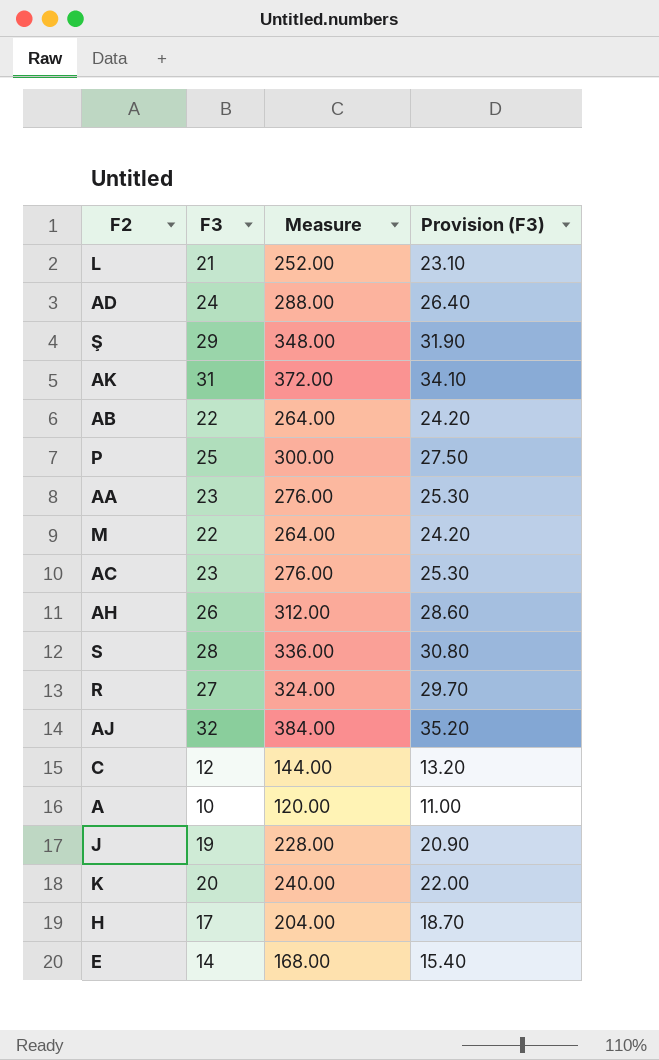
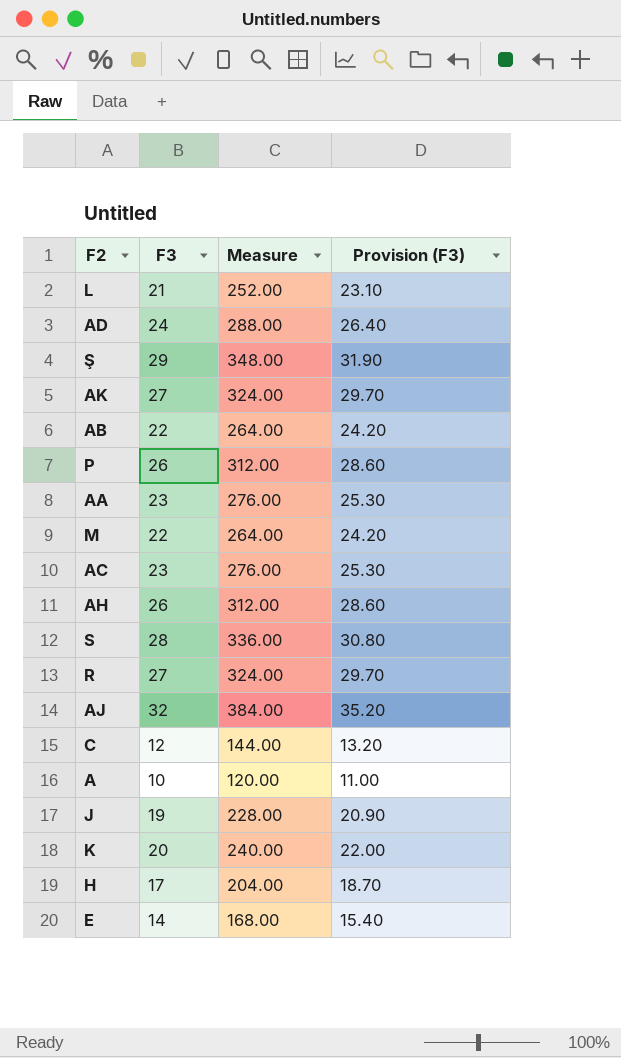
AK | F3: 31 -> 27
AK | Measure: 372.00 -> 324.00
AK | Provision (F3): 34.10 -> 29.70
P | F3: 25 -> 26
P | Measure: 300.00 -> 312.00
P | Provision (F3): 27.50 -> 28.60

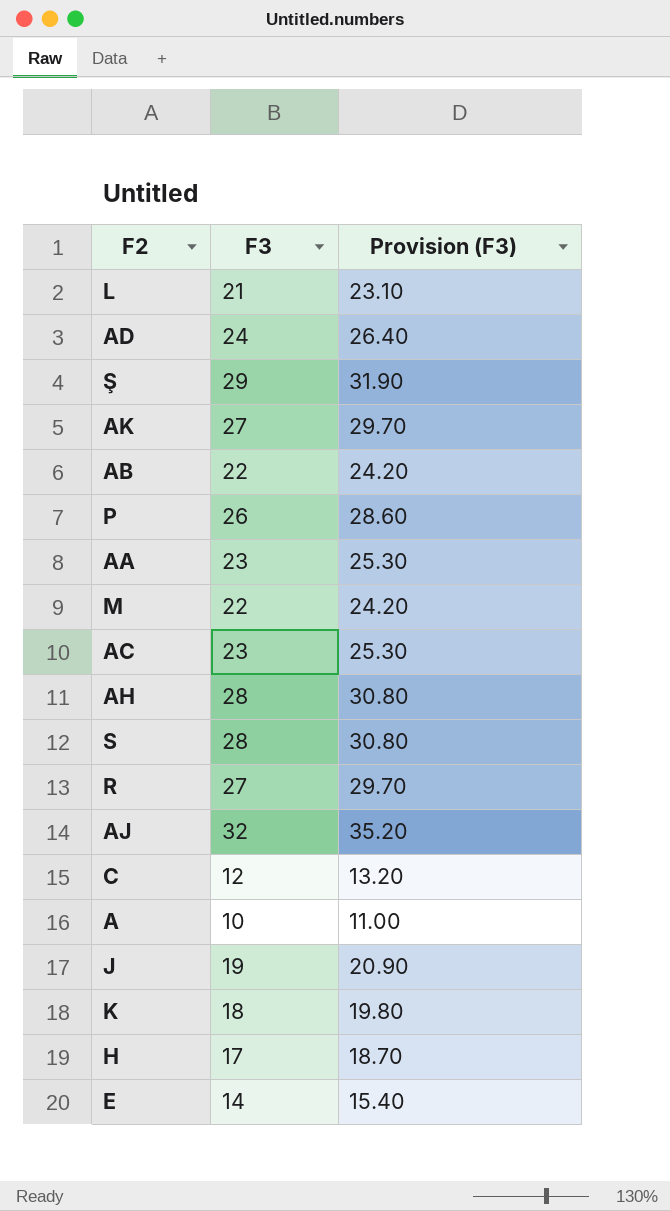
column Measure | formula: [F3] * 12 -> none
AH | F3: 26 -> 28
AH | Provision (F3): 28.60 -> 30.80
K | F3: 20 -> 18
K | Provision (F3): 22.00 -> 19.80

